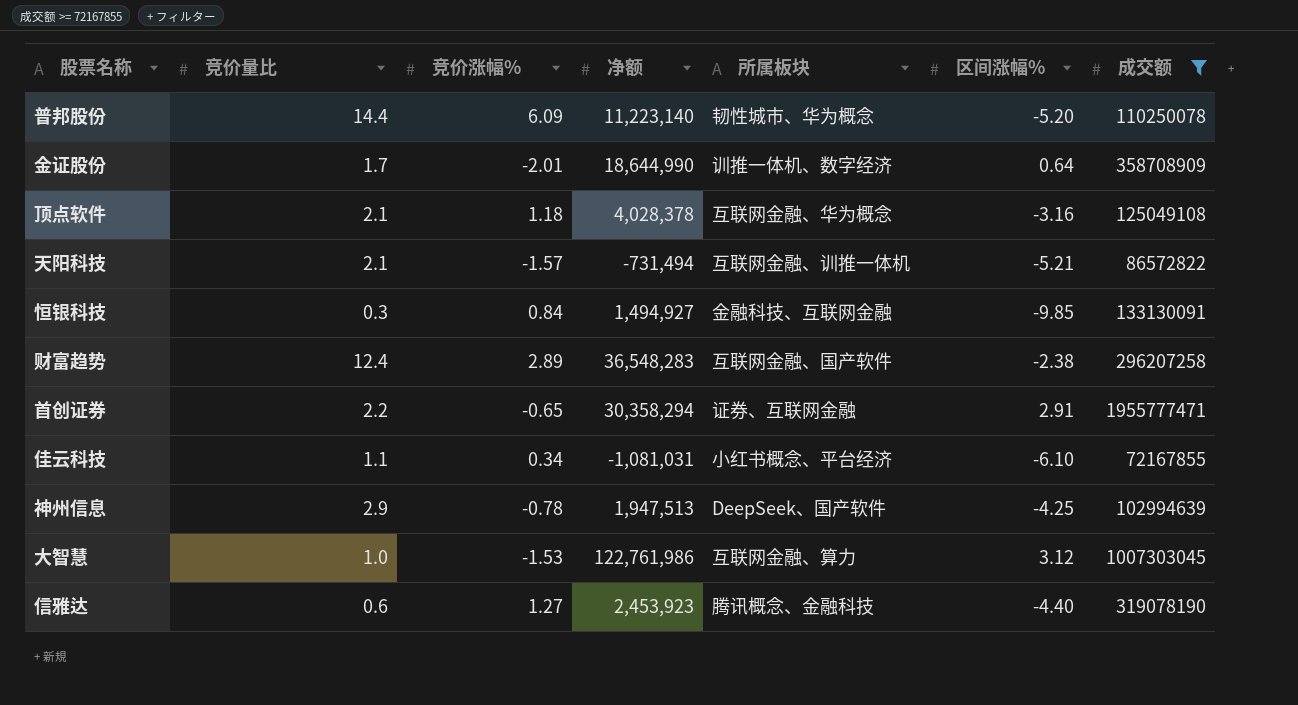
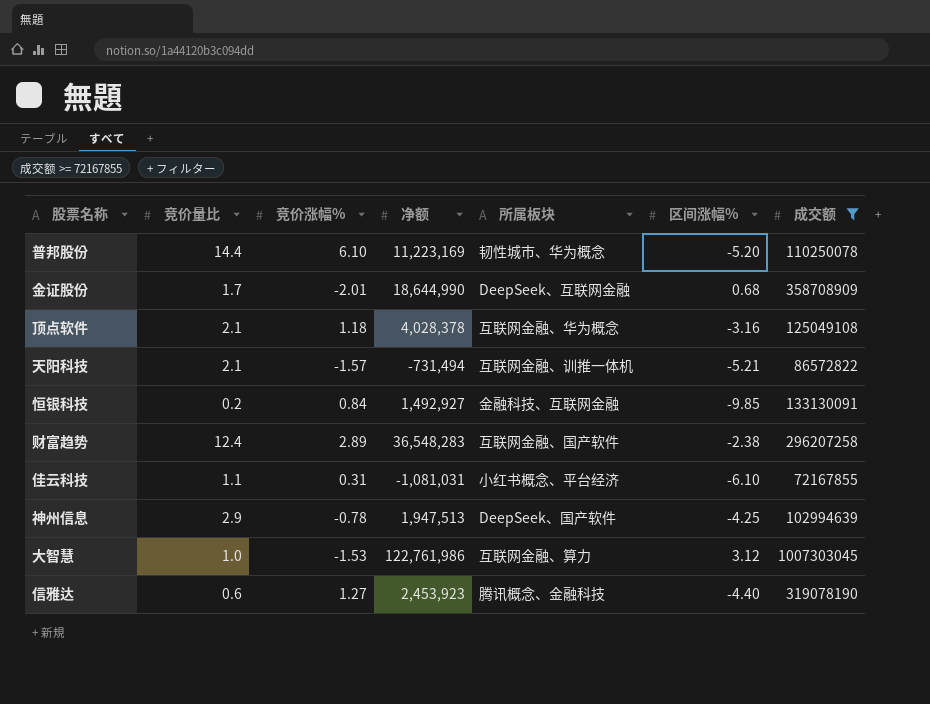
row 首创证券: 2.2 | -0.65 | 30,358,294 | 证券、互联网金融 | 2.91 | 1955777471 -> none
普邦股份 | 竞价涨幅%: 6.09 -> 6.10
普邦股份 | 净额: 11,223,140 -> 11,223,169
金证股份 | 所属板块: 训推一体机、数字经济 -> DeepSeek、互联网金融
金证股份 | 区间涨幅%: 0.64 -> 0.68
恒银科技 | 竞价量比: 0.3 -> 0.2
恒银科技 | 净额: 1,494,927 -> 1,492,927
佳云科技 | 竞价涨幅%: 0.34 -> 0.31

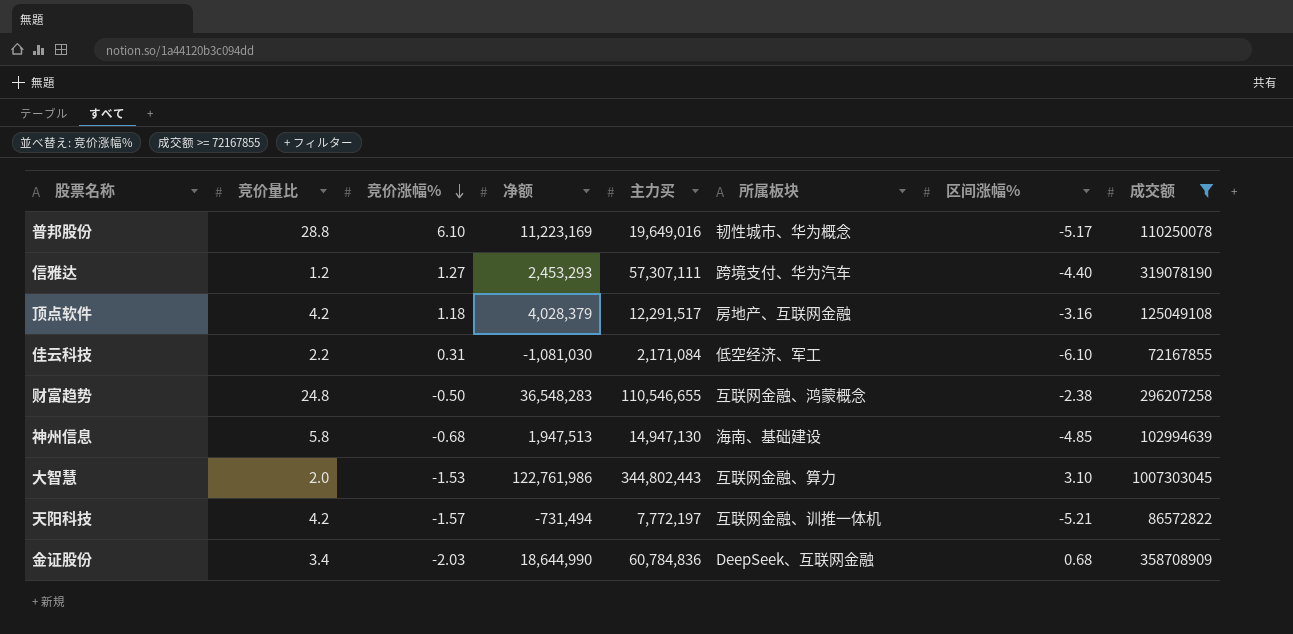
row order: none -> 竞价涨幅% descending
column 主力买 | position: none -> 5
row 恒银科技: 0.2 | 0.84 | 1,492,927 | 金融科技、互联网金融 | -9.85 | 133130091 -> none
普邦股份 | 竞价量比: 14.4 -> 28.8
普邦股份 | 区间涨幅%: -5.20 -> -5.17
信雅达 | 竞价量比: 0.6 -> 1.2
信雅达 | 净额: 2,453,923 -> 2,453,293
信雅达 | 所属板块: 腾讯概念、金融科技 -> 跨境支付、华为汽车
顶点软件 | 竞价量比: 2.1 -> 4.2
顶点软件 | 净额: 4,028,378 -> 4,028,379
顶点软件 | 所属板块: 互联网金融、华为概念 -> 房地产、互联网金融
佳云科技 | 竞价量比: 1.1 -> 2.2
佳云科技 | 净额: -1,081,031 -> -1,081,030
佳云科技 | 所属板块: 小红书概念、平台经济 -> 低空经济、军工
财富趋势 | 竞价量比: 12.4 -> 24.8
财富趋势 | 竞价涨幅%: 2.89 -> -0.50
财富趋势 | 所属板块: 互联网金融、国产软件 -> 互联网金融、鸿蒙概念
神州信息 | 竞价量比: 2.9 -> 5.8
神州信息 | 竞价涨幅%: -0.78 -> -0.68
神州信息 | 所属板块: DeepSeek、国产软件 -> 海南、基础建设
神州信息 | 区间涨幅%: -4.25 -> -4.85
大智慧 | 竞价量比: 1.0 -> 2.0
大智慧 | 区间涨幅%: 3.12 -> 3.10
天阳科技 | 竞价量比: 2.1 -> 4.2
金证股份 | 竞价量比: 1.7 -> 3.4
金证股份 | 竞价涨幅%: -2.01 -> -2.03

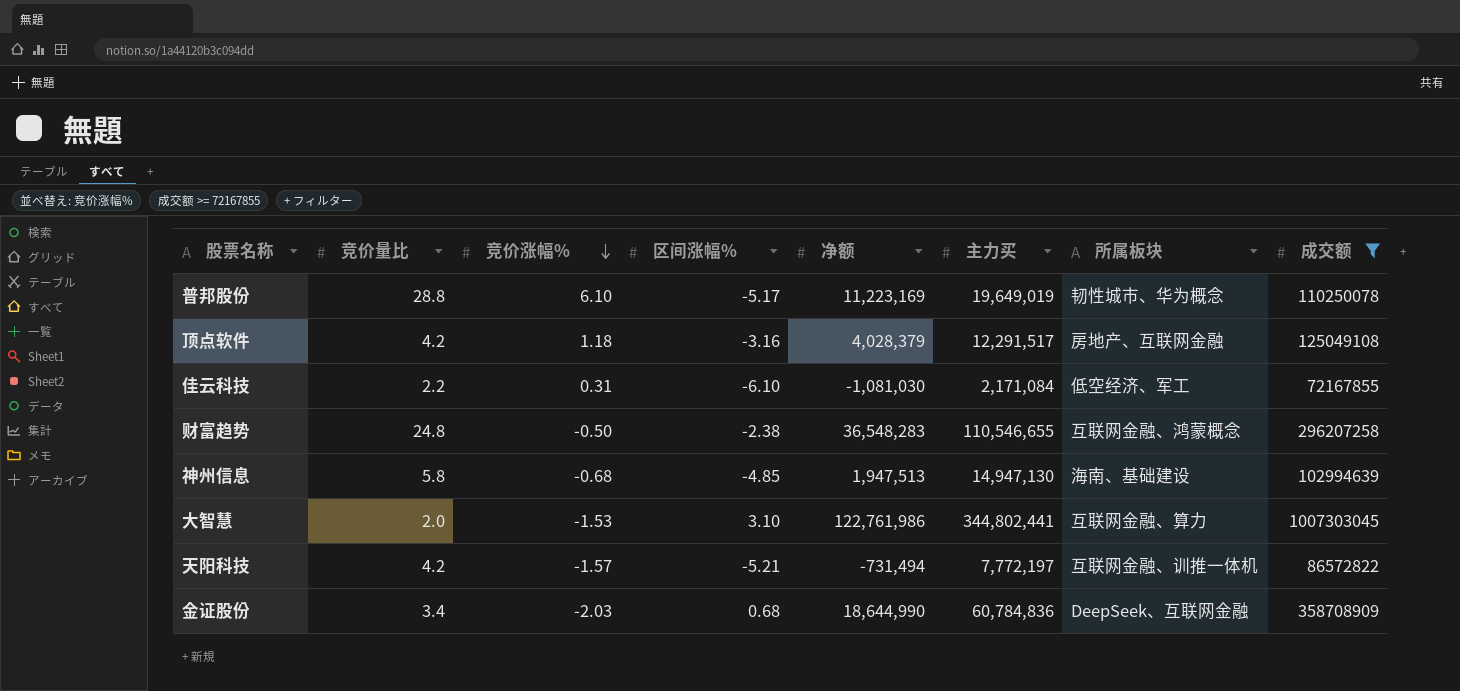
column 区间涨幅% | position: 7 -> 4
row 信雅达: 1.2 | 1.27 | 2,453,293 | 57,307,111 | 跨境支付、华为汽车 | -4.40 | 319078190 -> none
普邦股份 | 主力买: 19,649,016 -> 19,649,019
大智慧 | 主力买: 344,802,443 -> 344,802,441

